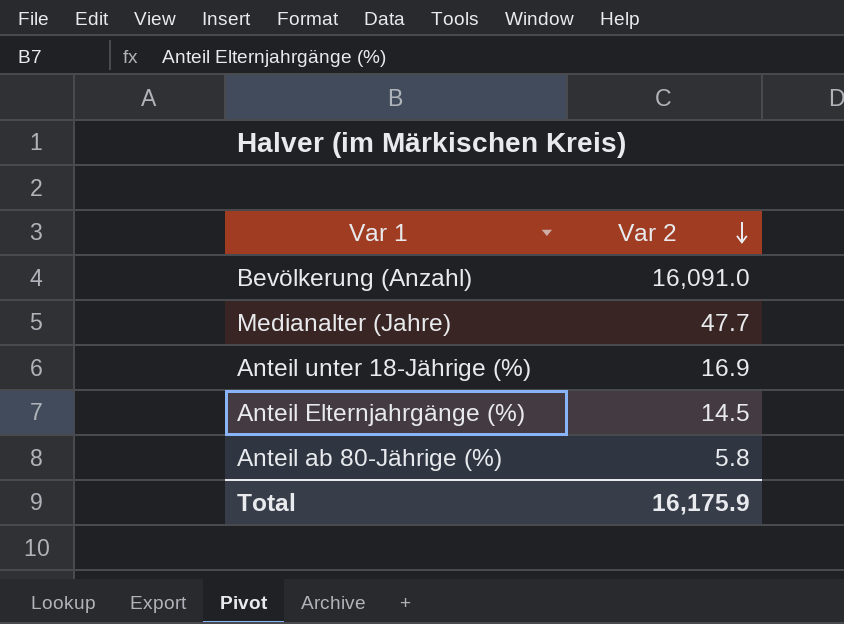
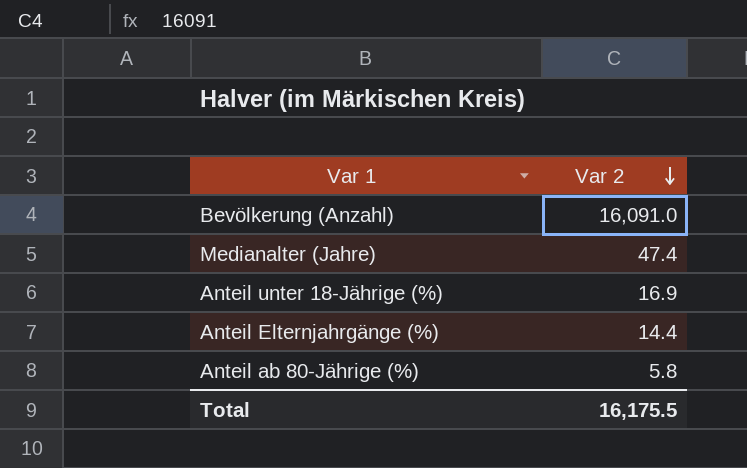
Medianalter (Jahre) | Var 2: 47.7 -> 47.4
Anteil Elternjahrgänge (%) | Var 2: 14.5 -> 14.4
Total | Var 2: 16,175.9 -> 16,175.5

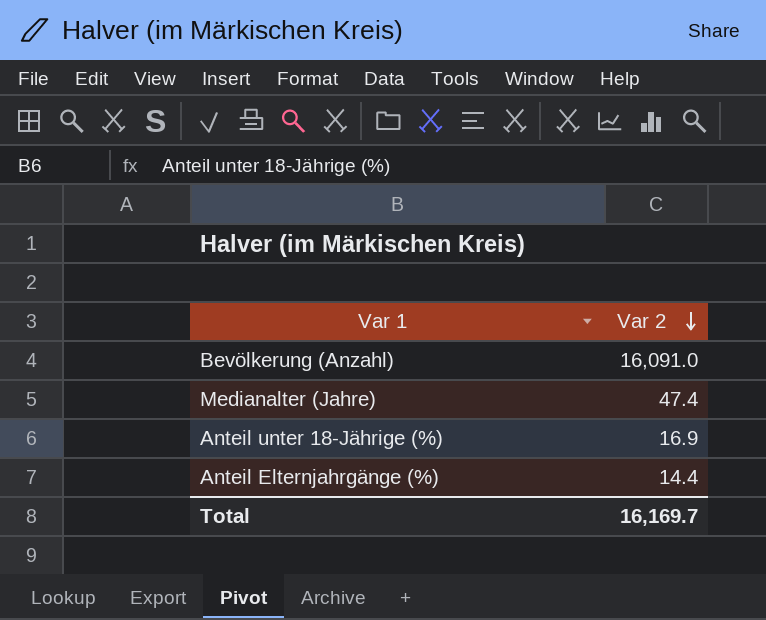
row Anteil ab 80-Jährige (%): 5.8 -> none
Total | Var 2: 16,175.5 -> 16,169.7

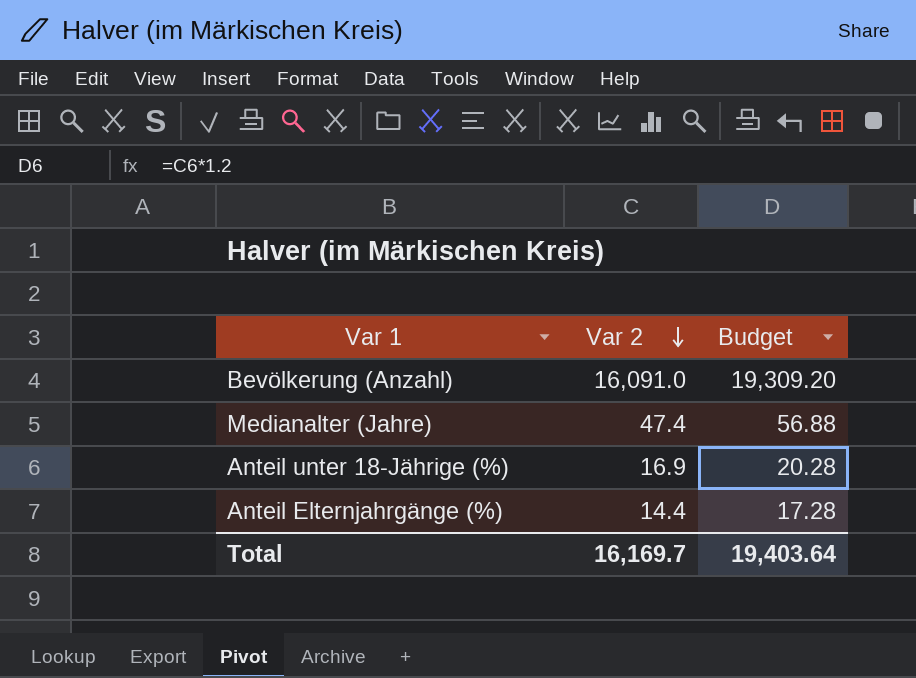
column Budget | formula: none -> [Var 2] * 1.2

